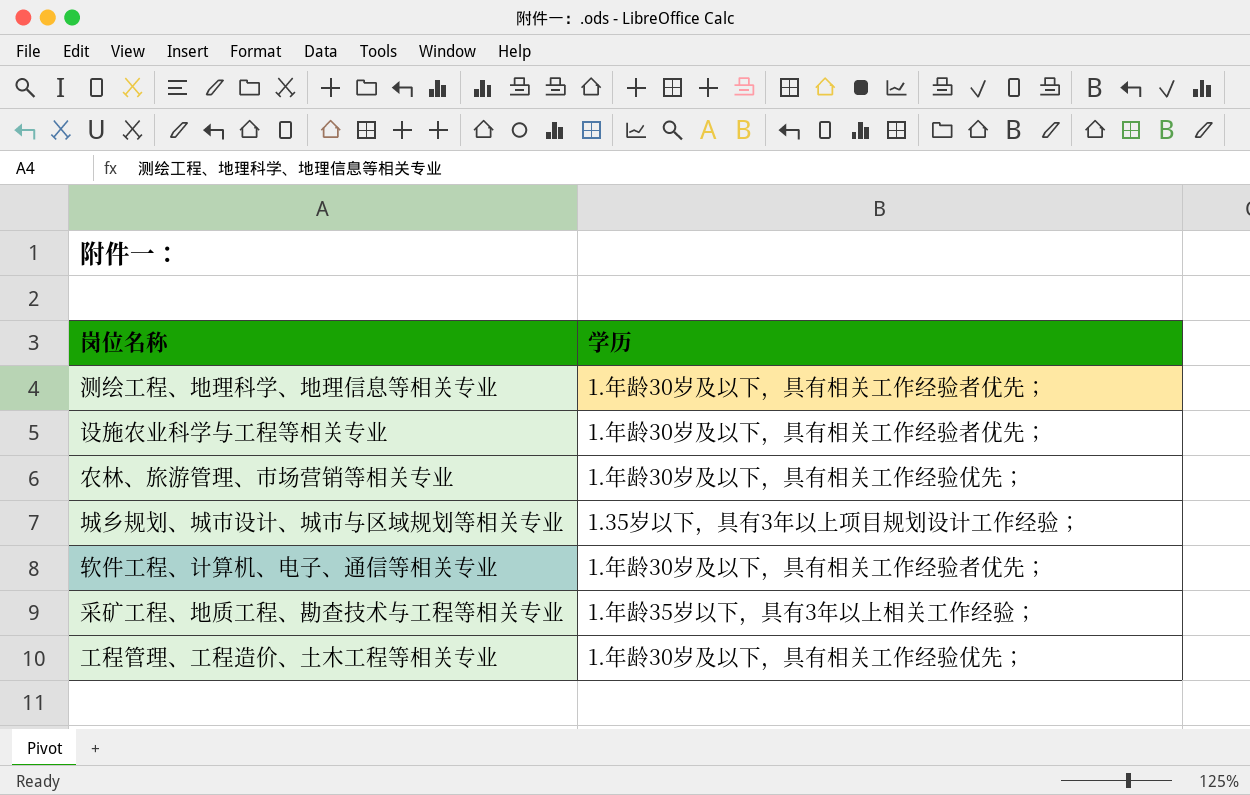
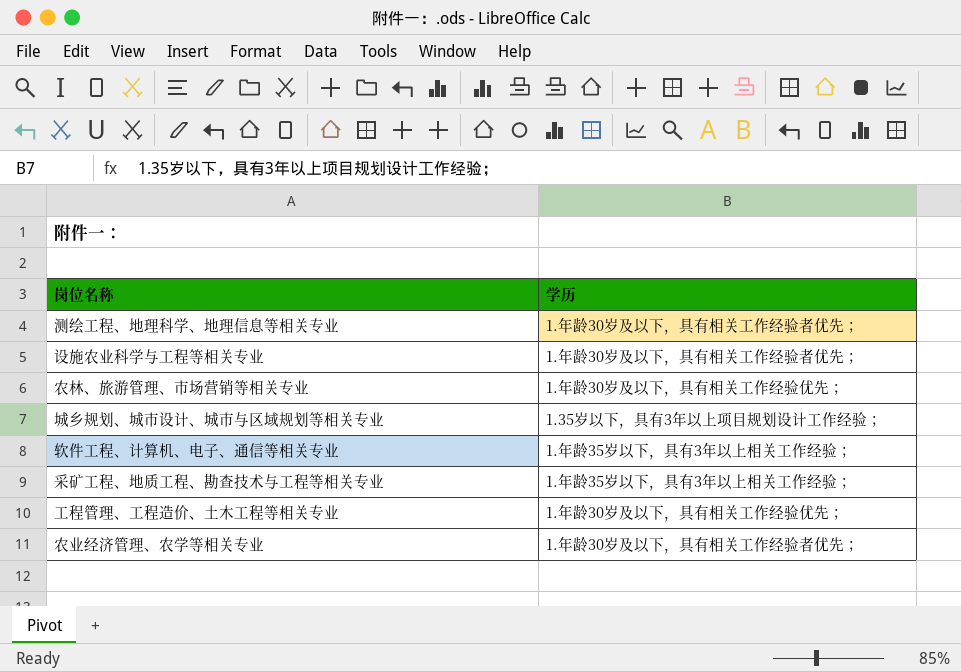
软件工程、计算机、电子、通信等相关专业 | 学历: 1.年龄30岁及以下，具有相关工作经验者优先； -> 1.年龄35岁以下，具有3年以上相关工作经验；
row 农业经济管理、农学等相关专业: none -> 1.年龄30岁及以下，具有相关工作经验者优先；

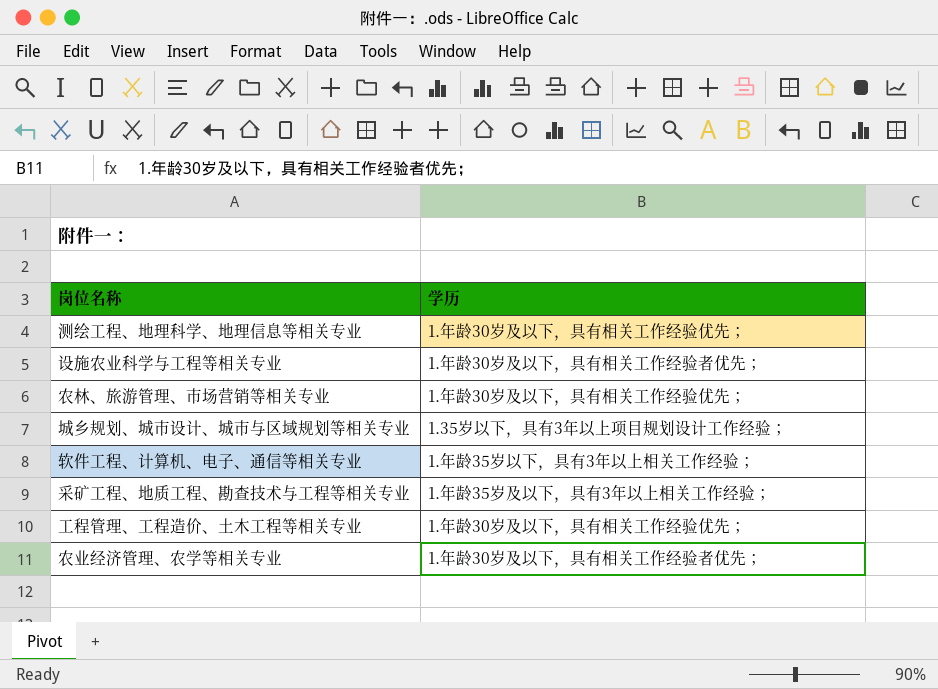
测绘工程、地理科学、地理信息等相关专业 | 学历: 1.年龄30岁及以下，具有相关工作经验者优先； -> 1.年龄30岁及以下，具有相关工作经验优先；
采矿工程、地质工程、勘查技术与工程等相关专业 | 学历: 1.年龄35岁以下，具有3年以上相关工作经验； -> 1.年龄35岁及以下，具有3年以上相关工作经验；

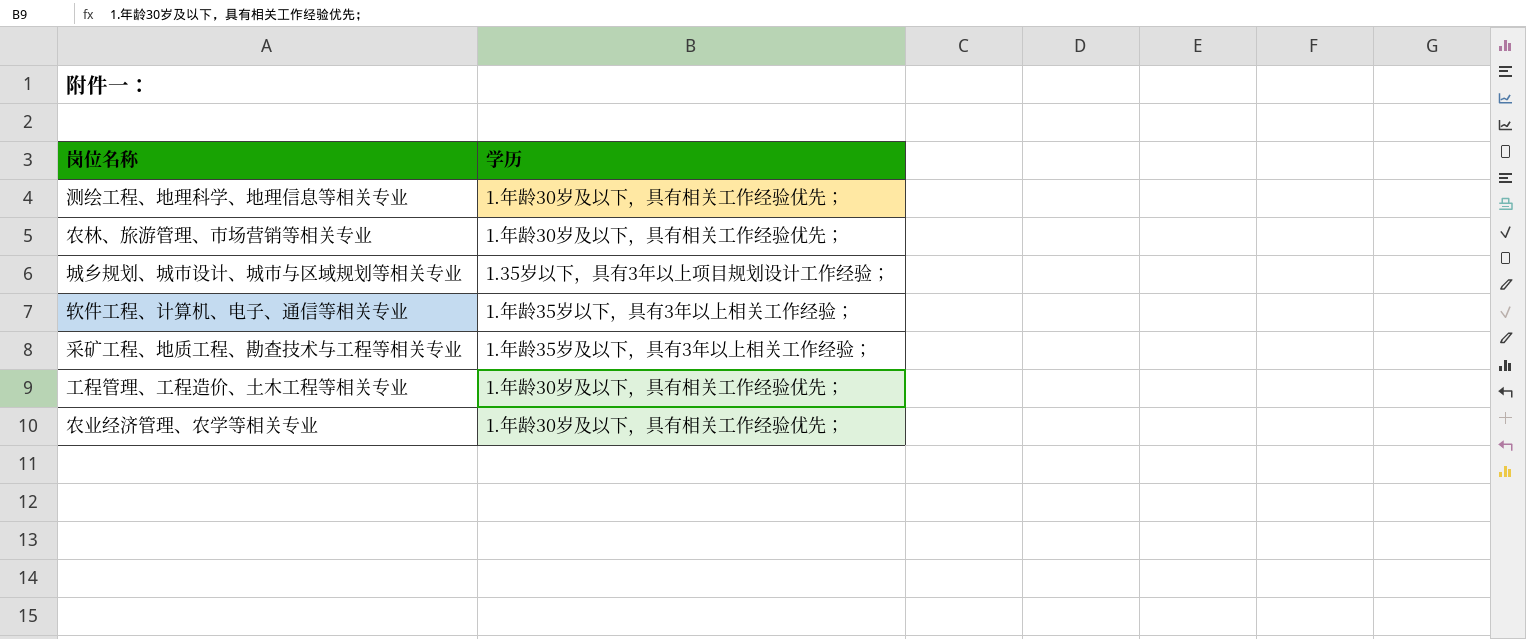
row 设施农业科学与工程等相关专业: 1.年龄30岁及以下，具有相关工作经验者优先； -> none
农业经济管理、农学等相关专业 | 学历: 1.年龄30岁及以下，具有相关工作经验者优先； -> 1.年龄30岁及以下，具有相关工作经验优先；

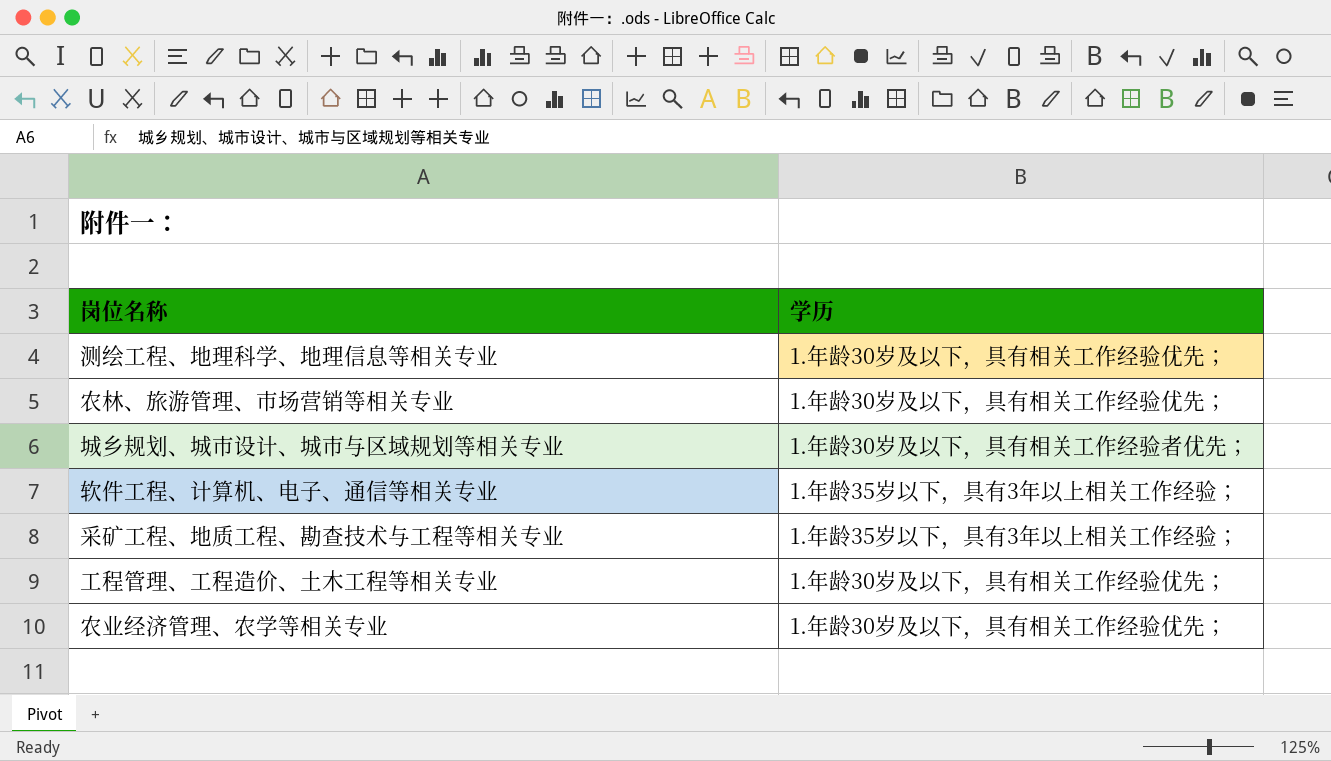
城乡规划、城市设计、城市与区域规划等相关专业 | 学历: 1.35岁以下，具有3年以上项目规划设计工作经验； -> 1.年龄30岁及以下，具有相关工作经验者优先；
采矿工程、地质工程、勘查技术与工程等相关专业 | 学历: 1.年龄35岁及以下，具有3年以上相关工作经验； -> 1.年龄35岁以下，具有3年以上相关工作经验；

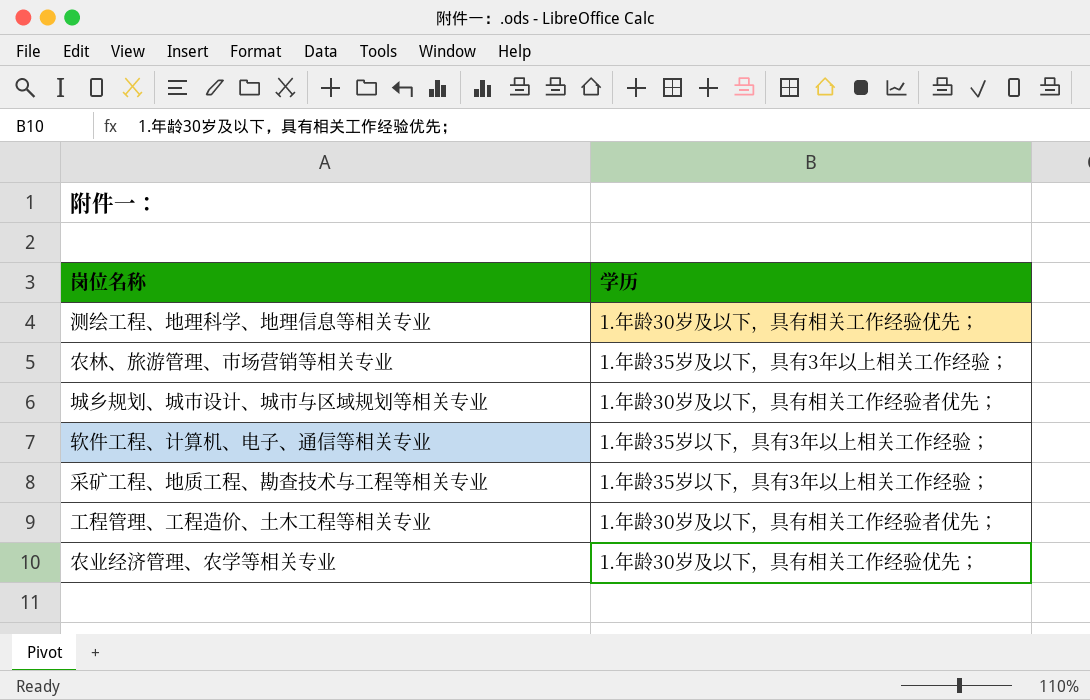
农林、旅游管理、市场营销等相关专业 | 学历: 1.年龄30岁及以下，具有相关工作经验优先； -> 1.年龄35岁及以下，具有3年以上相关工作经验；
工程管理、工程造价、土木工程等相关专业 | 学历: 1.年龄30岁及以下，具有相关工作经验优先； -> 1.年龄30岁及以下，具有相关工作经验者优先；

